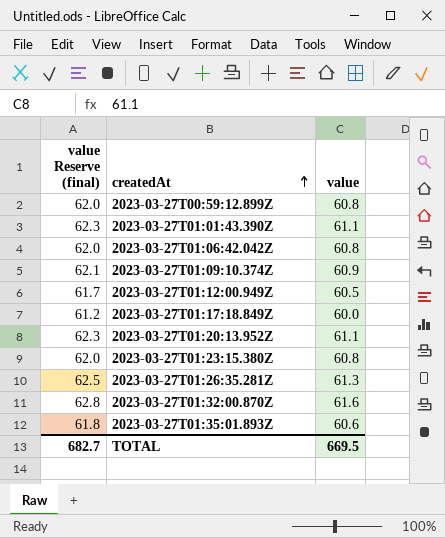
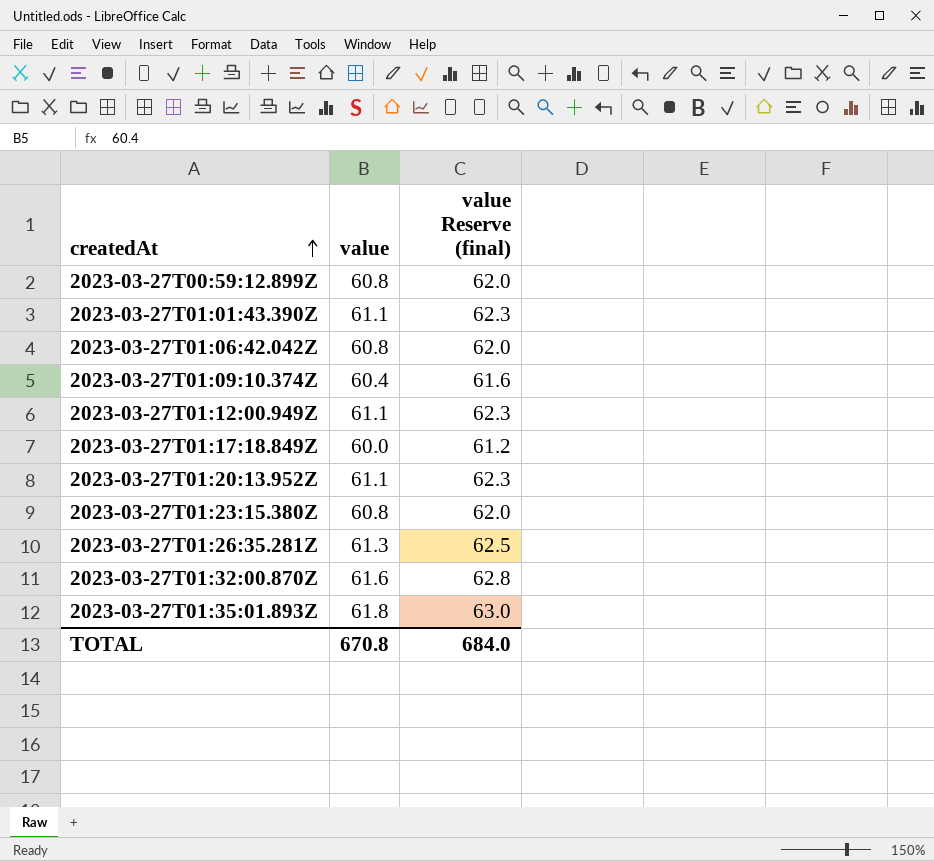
column value Reserve (final) | position: 1 -> 3
2023-03-27T01:09:10.374Z | value: 60.9 -> 60.4
2023-03-27T01:09:10.374Z | value Reserve (final): 62.1 -> 61.6
2023-03-27T01:12:00.949Z | value: 60.5 -> 61.1
2023-03-27T01:12:00.949Z | value Reserve (final): 61.7 -> 62.3
2023-03-27T01:35:01.893Z | value: 60.6 -> 61.8
2023-03-27T01:35:01.893Z | value Reserve (final): 61.8 -> 63.0
TOTAL | value: 669.5 -> 670.8
TOTAL | value Reserve (final): 682.7 -> 684.0

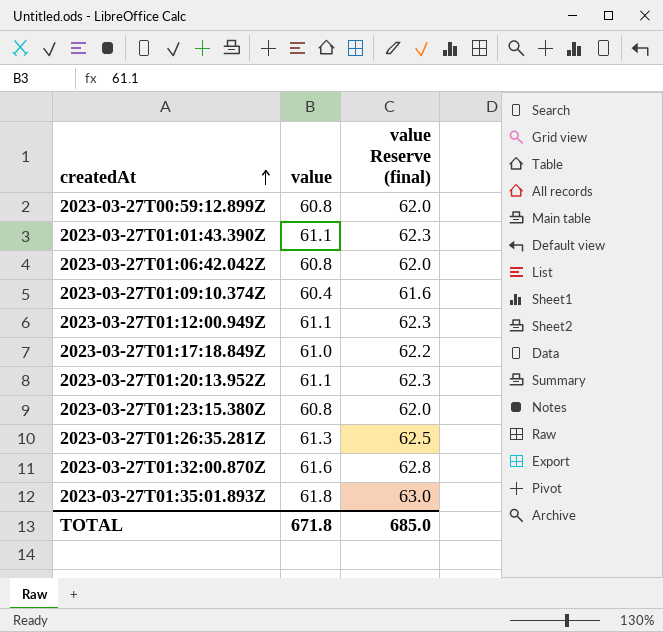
2023-03-27T01:17:18.849Z | value: 60.0 -> 61.0
2023-03-27T01:17:18.849Z | value Reserve (final): 61.2 -> 62.2
TOTAL | value: 670.8 -> 671.8
TOTAL | value Reserve (final): 684.0 -> 685.0

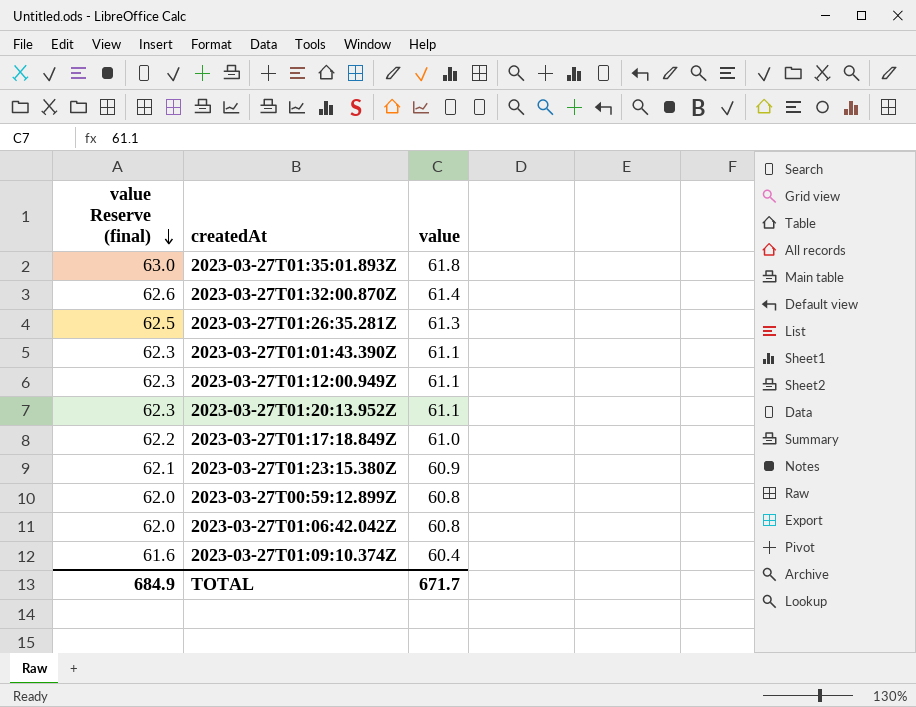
row order: createdAt ascending -> value Reserve (final) descending
column value Reserve (final) | position: 3 -> 1
2023-03-27T01:32:00.870Z | value Reserve (final): 62.8 -> 62.6
2023-03-27T01:32:00.870Z | value: 61.6 -> 61.4
2023-03-27T01:23:15.380Z | value Reserve (final): 62.0 -> 62.1
2023-03-27T01:23:15.380Z | value: 60.8 -> 60.9
TOTAL | value Reserve (final): 685.0 -> 684.9
TOTAL | value: 671.8 -> 671.7

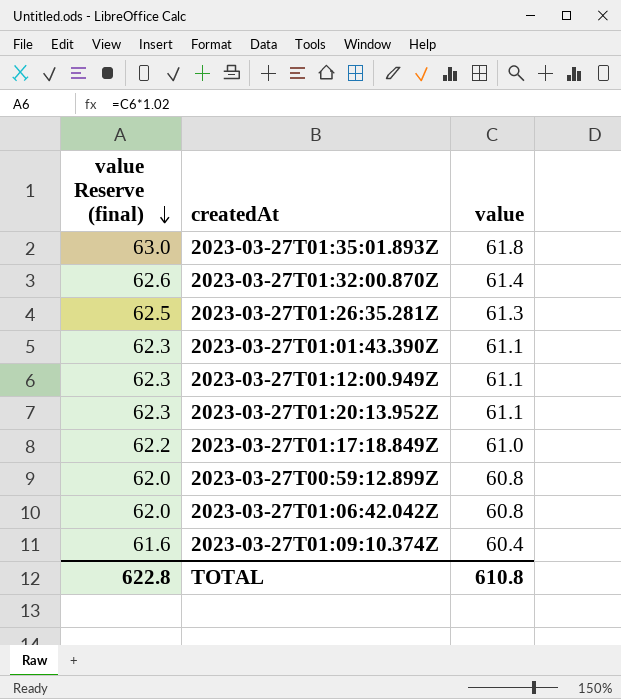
row 2023-03-27T01:23:15.380Z: 62.1 | 60.9 -> none
TOTAL | value Reserve (final): 684.9 -> 622.8
TOTAL | value: 671.7 -> 610.8

